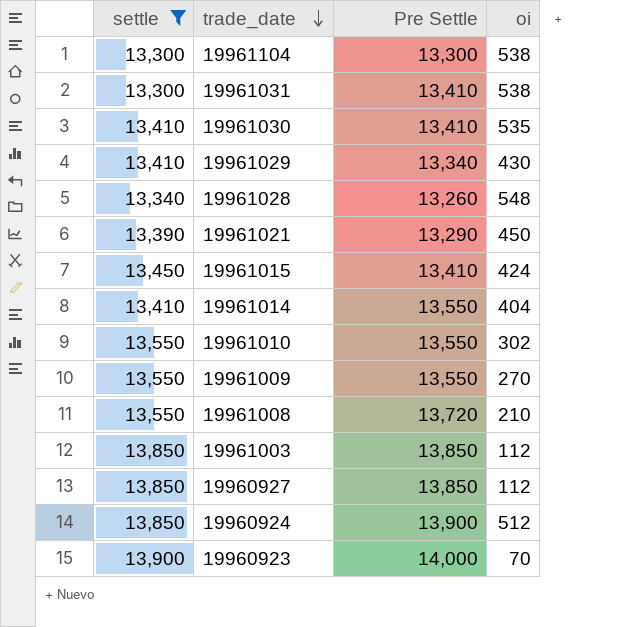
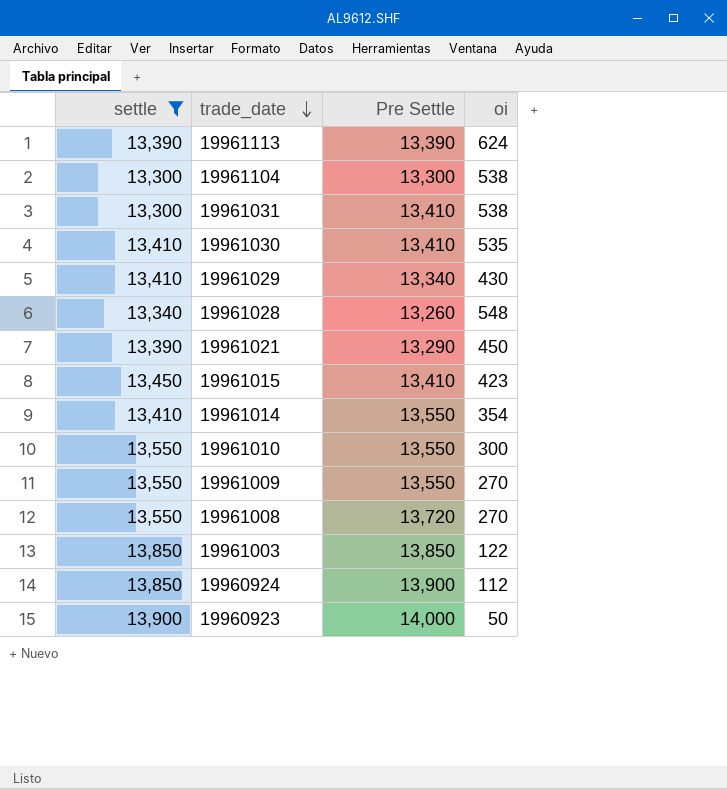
row 19960927: 13,850 | 13,850 | 112 -> none
row 19961113: none -> 13,390 | 13,390 | 624
19961015 | oi: 424 -> 423
19961014 | oi: 404 -> 354
19961010 | oi: 302 -> 300
19961008 | oi: 210 -> 270
19961003 | oi: 112 -> 122
19960924 | oi: 512 -> 112
19960923 | oi: 70 -> 50

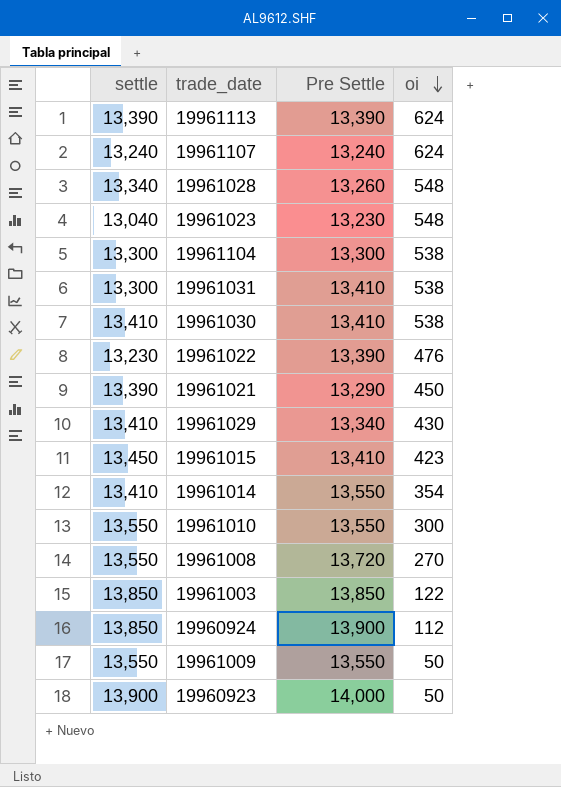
filter: settle >= 13,300 -> none
row order: trade_date descending -> oi descending
19961030 | oi: 535 -> 538
19961009 | oi: 270 -> 50

